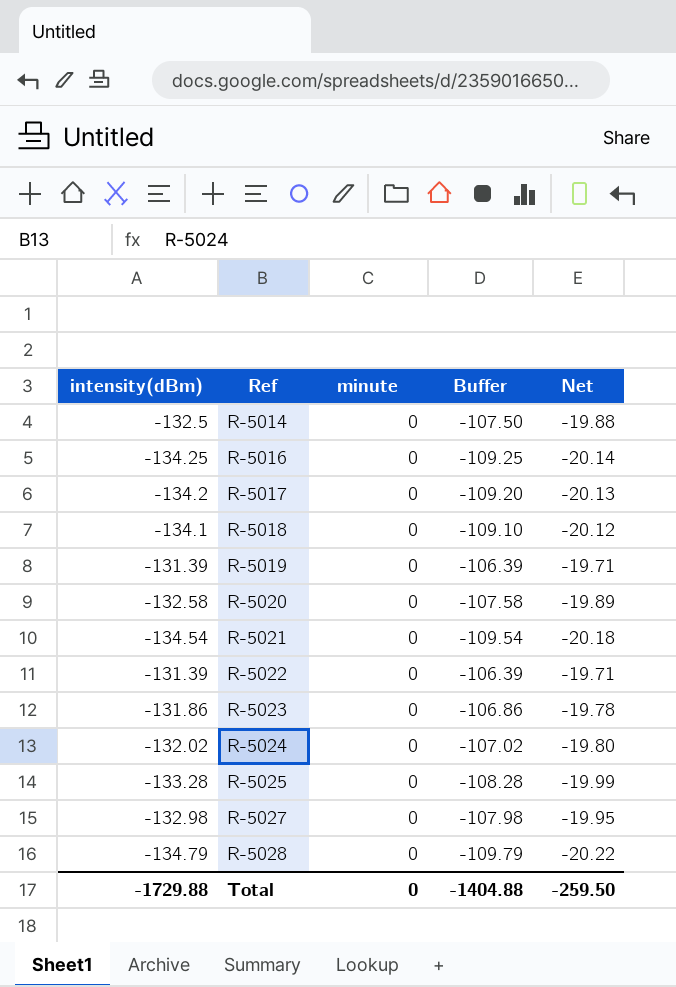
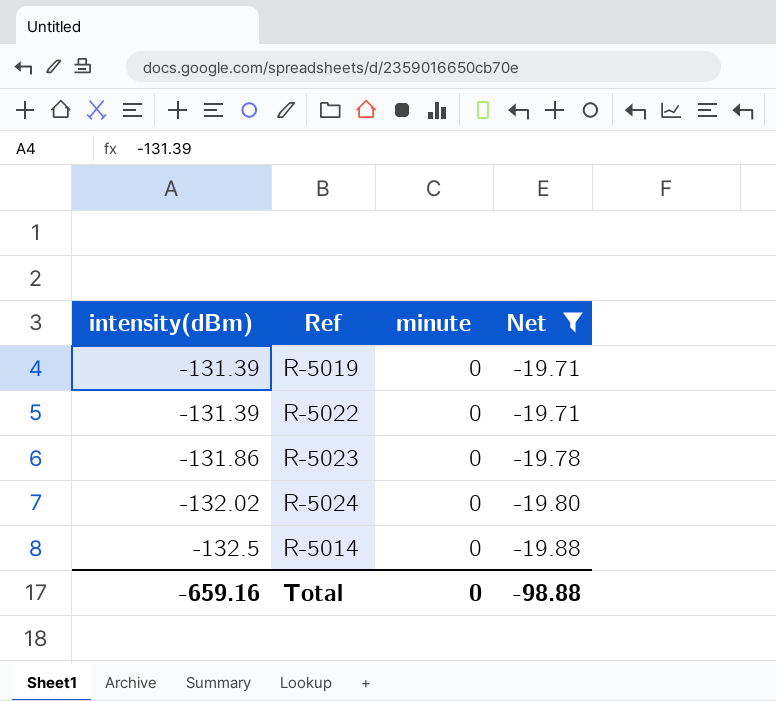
filter: none -> Net >= -19.88
row order: Ref ascending -> intensity(dBm) descending
column Buffer | formula: [intensity(dBm)] + 25 -> none
Total | intensity(dBm): -1729.88 -> -659.16
Total | Net: -259.50 -> -98.88

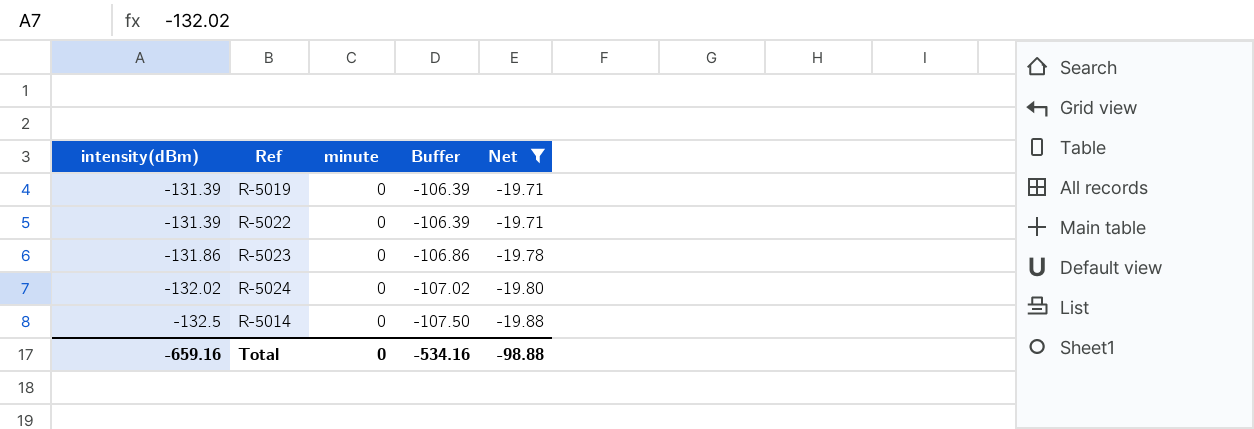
column Buffer | formula: none -> [intensity(dBm)] + 25

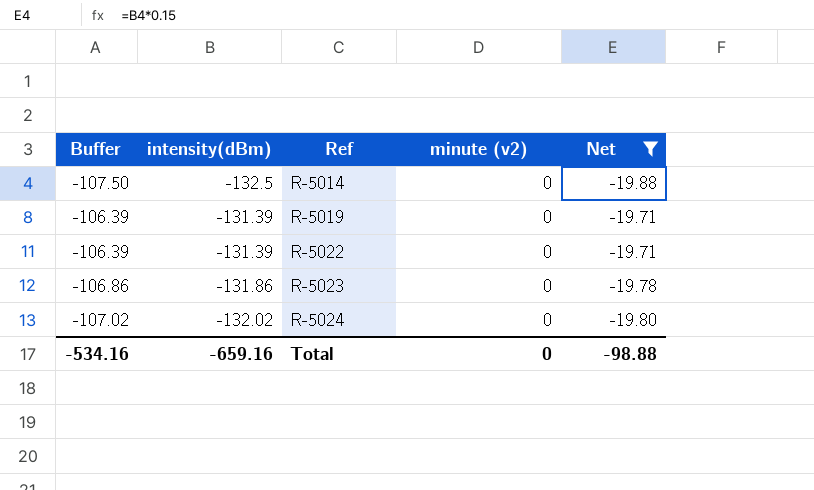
row order: intensity(dBm) descending -> Ref ascending
column Buffer | position: 4 -> 1
column name: minute -> minute (v2)

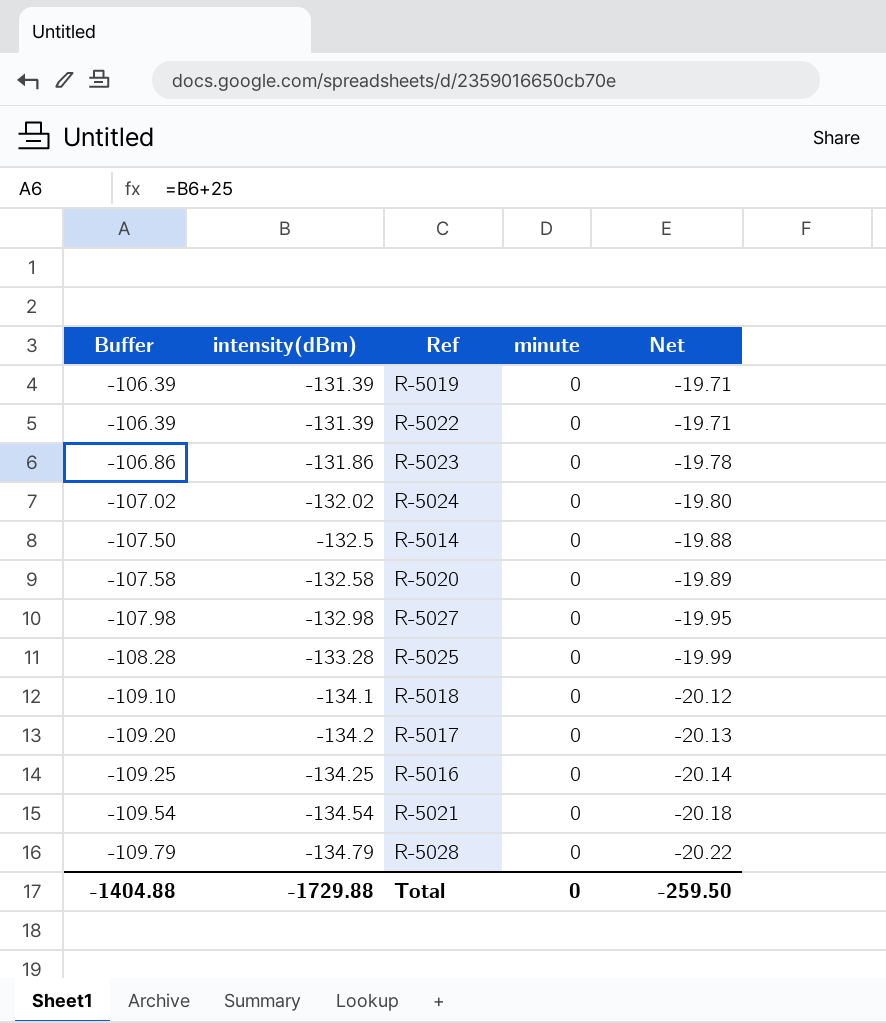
filter: Net >= -19.88 -> none
row order: Ref ascending -> Buffer descending
column name: minute (v2) -> minute
Total | Buffer: -534.16 -> -1404.88
Total | intensity(dBm): -659.16 -> -1729.88
Total | Net: -98.88 -> -259.50

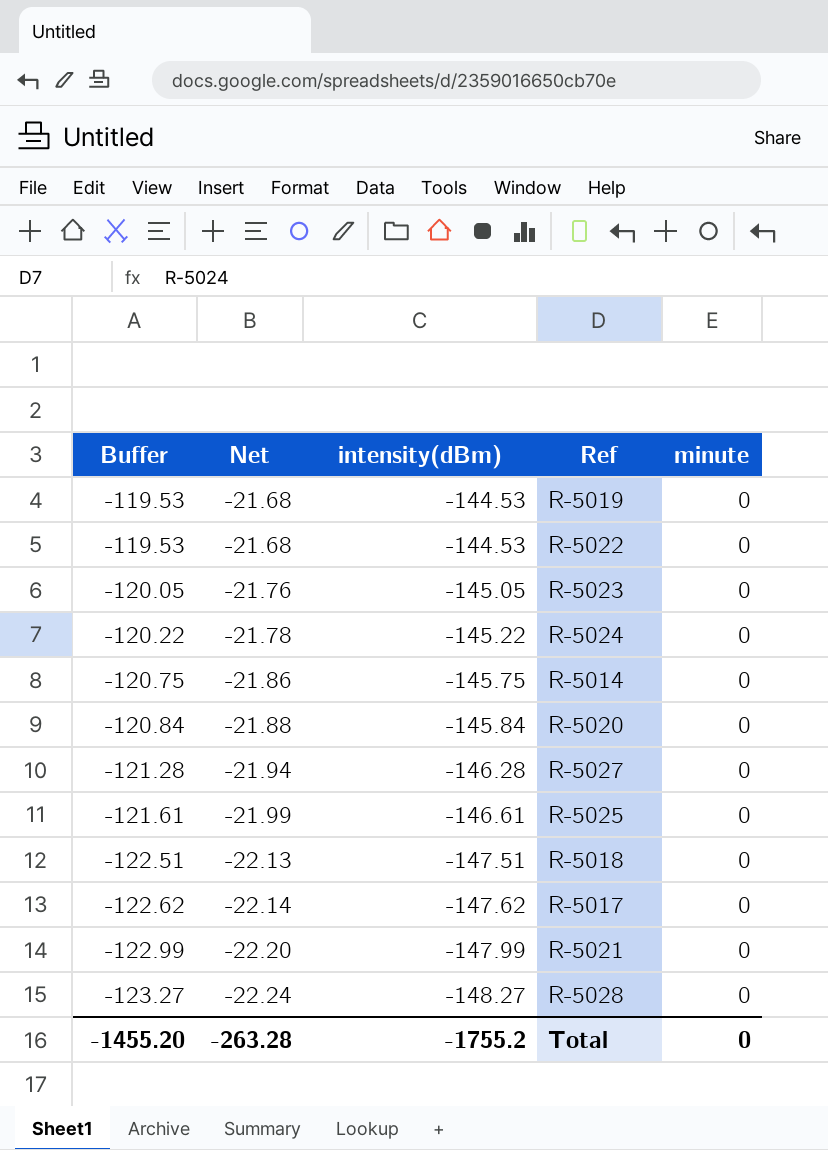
column Net | position: 5 -> 2
row R-5016: -109.25 | -134.25 | 0 | -20.14 -> none
R-5019 | Buffer: -106.39 -> -119.53
R-5019 | Net: -19.71 -> -21.68
R-5019 | intensity(dBm): -131.39 -> -144.53
R-5022 | Buffer: -106.39 -> -119.53
R-5022 | Net: -19.71 -> -21.68
R-5022 | intensity(dBm): -131.39 -> -144.53
R-5023 | Buffer: -106.86 -> -120.05
R-5023 | Net: -19.78 -> -21.76
R-5023 | intensity(dBm): -131.86 -> -145.05
R-5024 | Buffer: -107.02 -> -120.22
R-5024 | Net: -19.80 -> -21.78
R-5024 | intensity(dBm): -132.02 -> -145.22
R-5014 | Buffer: -107.50 -> -120.75
R-5014 | Net: -19.88 -> -21.86
R-5014 | intensity(dBm): -132.5 -> -145.75
R-5020 | Buffer: -107.58 -> -120.84
R-5020 | Net: -19.89 -> -21.88
R-5020 | intensity(dBm): -132.58 -> -145.84
R-5027 | Buffer: -107.98 -> -121.28
R-5027 | Net: -19.95 -> -21.94
R-5027 | intensity(dBm): -132.98 -> -146.28
R-5025 | Buffer: -108.28 -> -121.61
R-5025 | Net: -19.99 -> -21.99
R-5025 | intensity(dBm): -133.28 -> -146.61
R-5018 | Buffer: -109.10 -> -122.51
R-5018 | Net: -20.12 -> -22.13
R-5018 | intensity(dBm): -134.1 -> -147.51
R-5017 | Buffer: -109.20 -> -122.62
R-5017 | Net: -20.13 -> -22.14
R-5017 | intensity(dBm): -134.2 -> -147.62
R-5021 | Buffer: -109.54 -> -122.99
R-5021 | Net: -20.18 -> -22.20
R-5021 | intensity(dBm): -134.54 -> -147.99
R-5028 | Buffer: -109.79 -> -123.27
R-5028 | Net: -20.22 -> -22.24
R-5028 | intensity(dBm): -134.79 -> -148.27
Total | Buffer: -1404.88 -> -1455.20
Total | Net: -259.50 -> -263.28
Total | intensity(dBm): -1729.88 -> -1755.2

